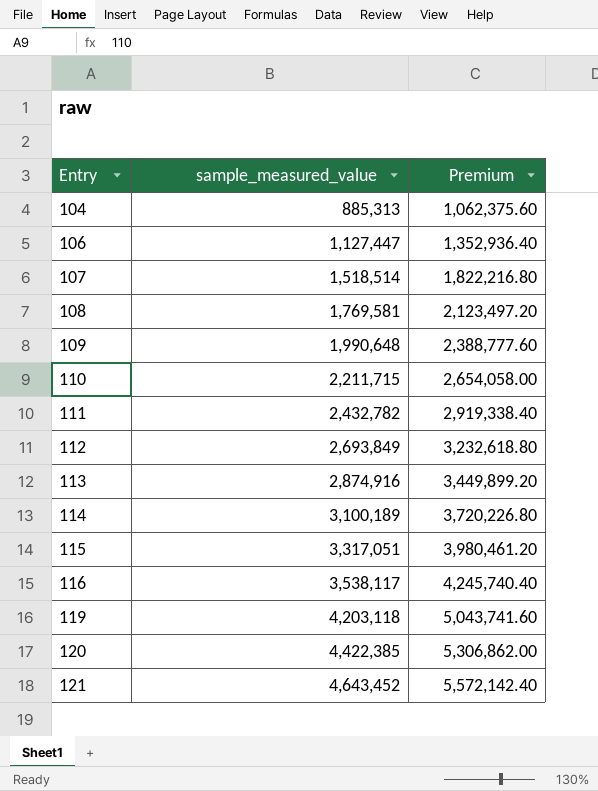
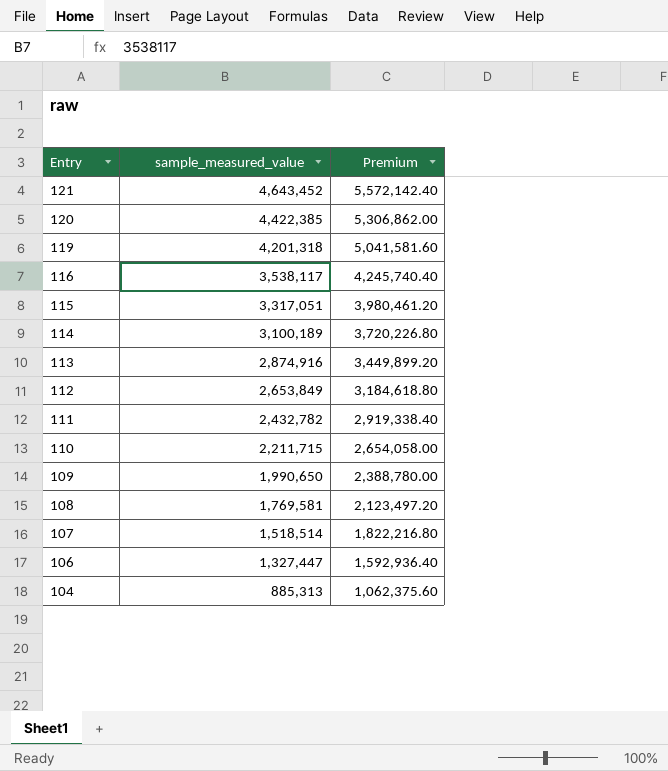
row order: Entry ascending -> Entry descending
119 | sample_measured_value: 4,203,118 -> 4,201,318
119 | Premium: 5,043,741.60 -> 5,041,581.60
112 | sample_measured_value: 2,693,849 -> 2,653,849
112 | Premium: 3,232,618.80 -> 3,184,618.80
109 | sample_measured_value: 1,990,648 -> 1,990,650
109 | Premium: 2,388,777.60 -> 2,388,780.00
106 | sample_measured_value: 1,127,447 -> 1,327,447
106 | Premium: 1,352,936.40 -> 1,592,936.40

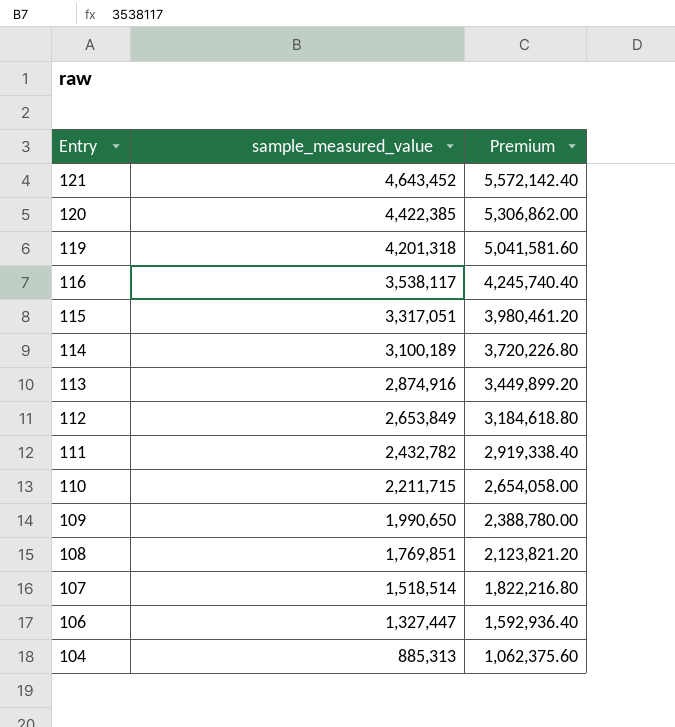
108 | sample_measured_value: 1,769,581 -> 1,769,851
108 | Premium: 2,123,497.20 -> 2,123,821.20

